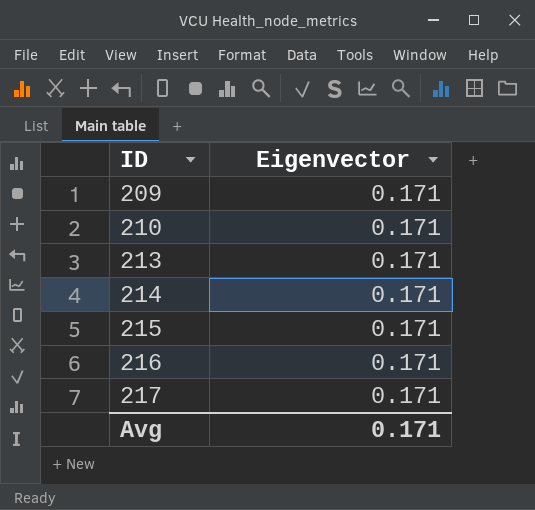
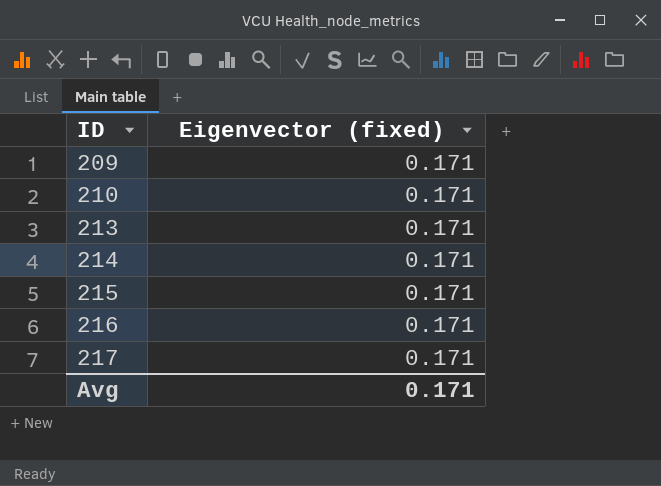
column name: Eigenvector -> Eigenvector (fixed)

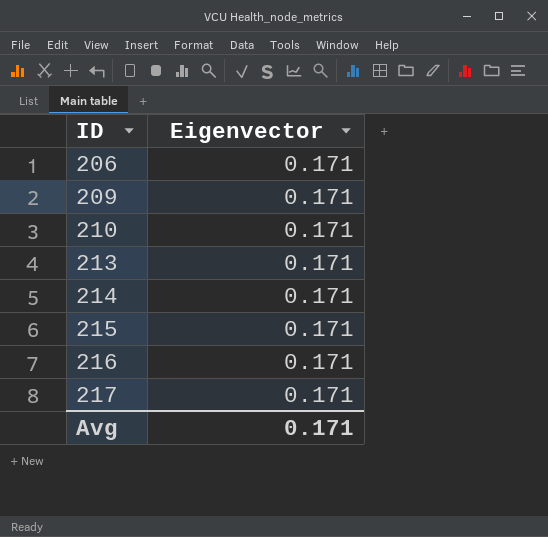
column name: Eigenvector (fixed) -> Eigenvector
row 206: none -> 0.171

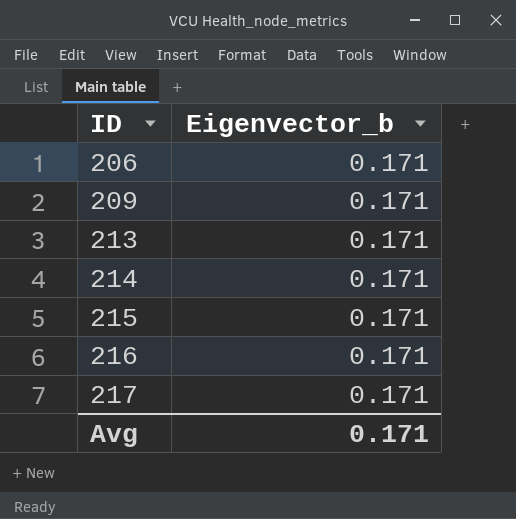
column name: Eigenvector -> Eigenvector_b
row 210: 0.171 -> none

